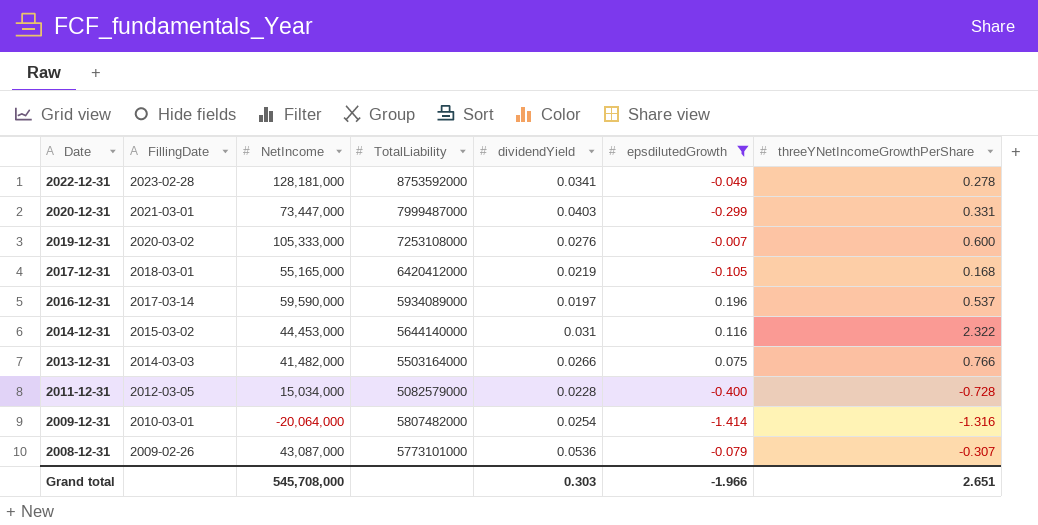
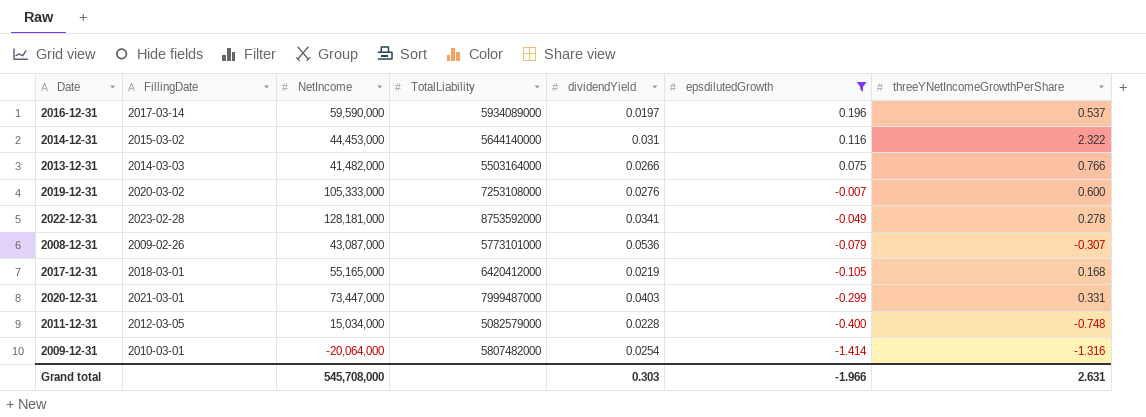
row order: Date descending -> epsdilutedGrowth descending
2011-12-31 | threeYNetIncomeGrowthPerShare: -0.728 -> -0.748
Grand total | threeYNetIncomeGrowthPerShare: 2.651 -> 2.631

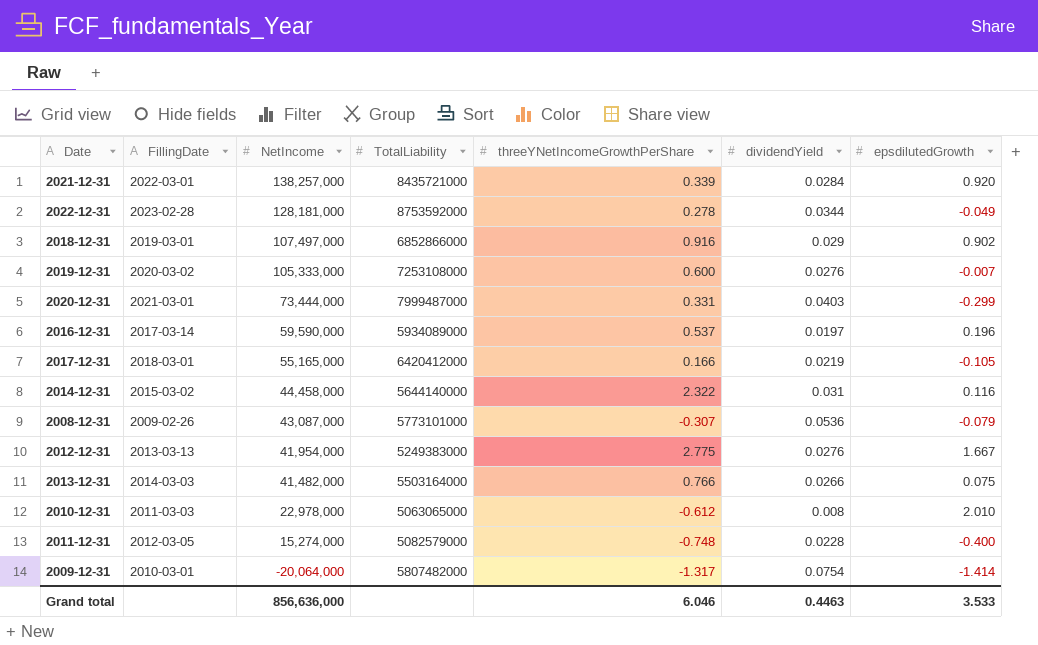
filter: epsdilutedGrowth <= 0.196 -> none
row order: epsdilutedGrowth descending -> NetIncome descending
column threeYNetIncomeGrowthPerShare | position: 7 -> 5
2022-12-31 | dividendYield: 0.0341 -> 0.0344
2020-12-31 | NetIncome: 73,447,000 -> 73,444,000
2017-12-31 | threeYNetIncomeGrowthPerShare: 0.168 -> 0.166
2014-12-31 | NetIncome: 44,453,000 -> 44,458,000
2011-12-31 | NetIncome: 15,034,000 -> 15,274,000
2009-12-31 | threeYNetIncomeGrowthPerShare: -1.316 -> -1.317
2009-12-31 | dividendYield: 0.0254 -> 0.0754
Grand total | NetIncome: 545,708,000 -> 856,636,000
Grand total | threeYNetIncomeGrowthPerShare: 2.631 -> 6.046
Grand total | dividendYield: 0.303 -> 0.4463
Grand total | epsdilutedGrowth: -1.966 -> 3.533

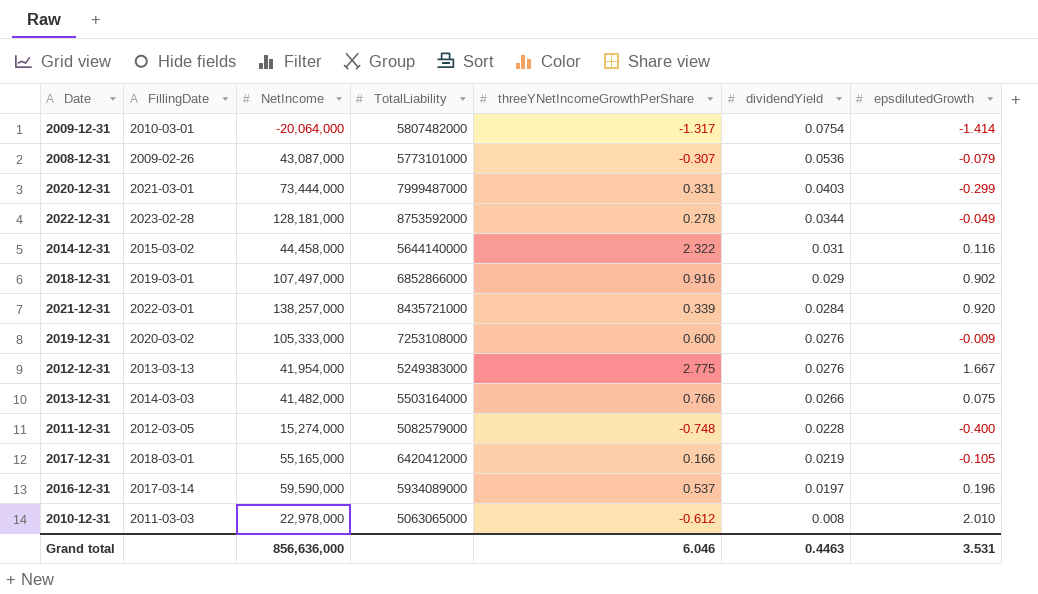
row order: NetIncome descending -> dividendYield descending
2019-12-31 | epsdilutedGrowth: -0.007 -> -0.009
Grand total | epsdilutedGrowth: 3.533 -> 3.531

